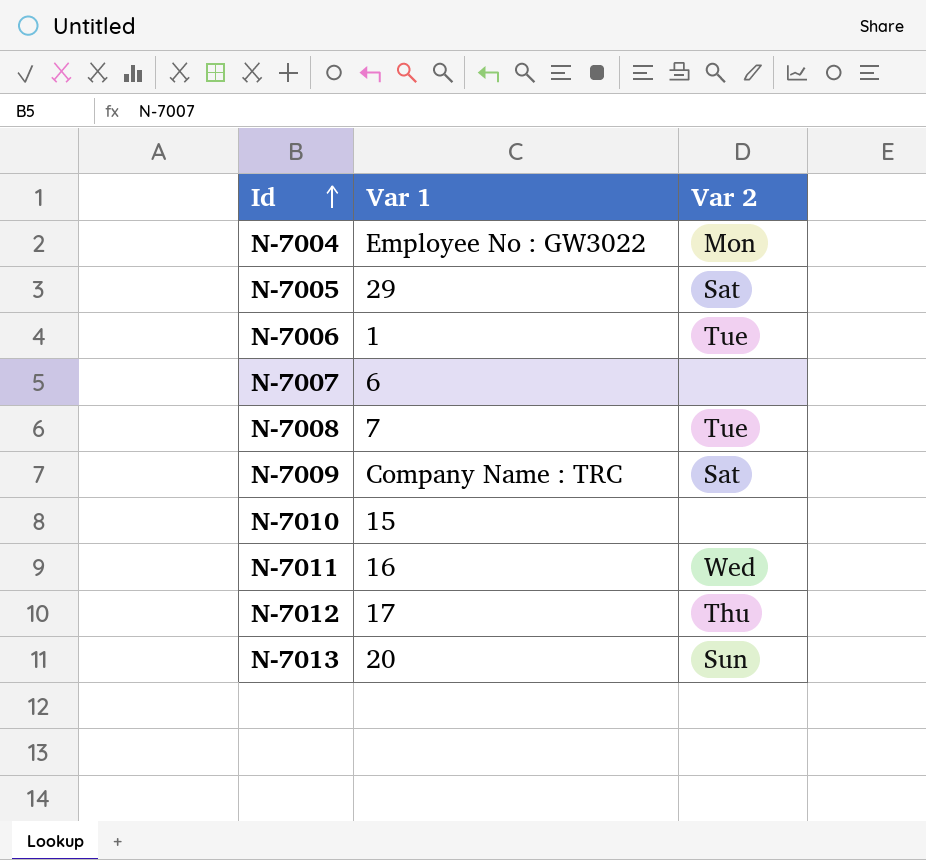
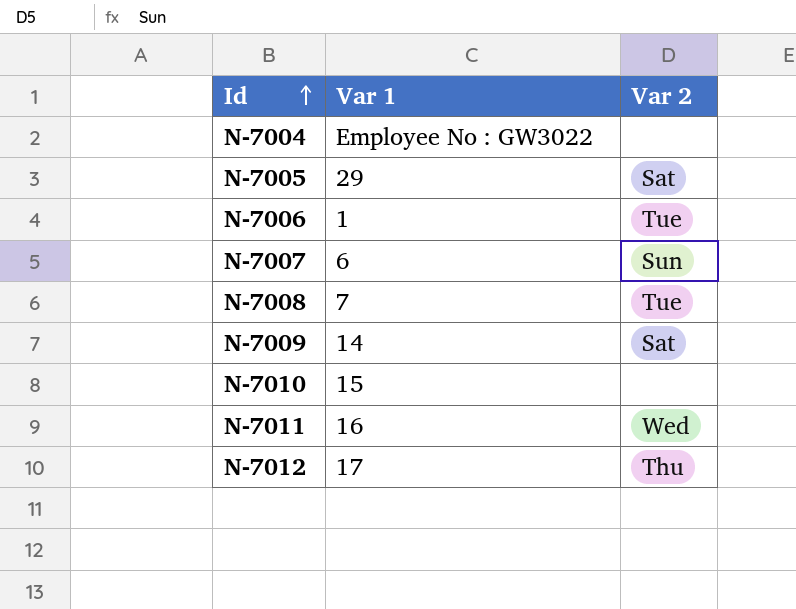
row N-7013: 20 | Sun -> none
N-7004 | Var 2: Mon -> none
N-7007 | Var 2: none -> Sun
N-7009 | Var 1: Company Name : TRC -> 14

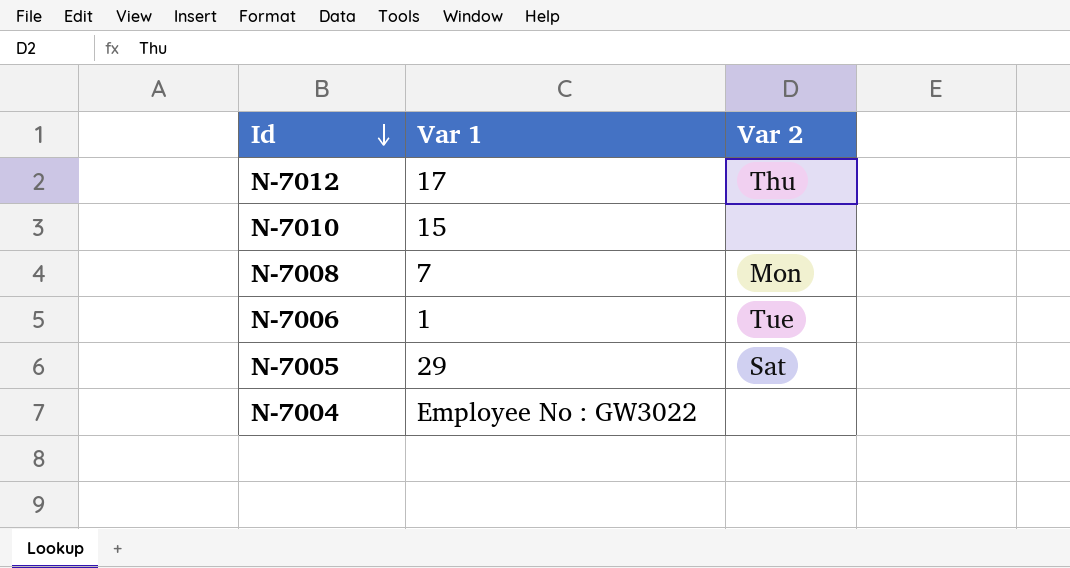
row order: Id ascending -> Id descending
row N-7007: 6 | Sun -> none
row N-7009: 14 | Sat -> none
row N-7011: 16 | Wed -> none
N-7008 | Var 2: Tue -> Mon

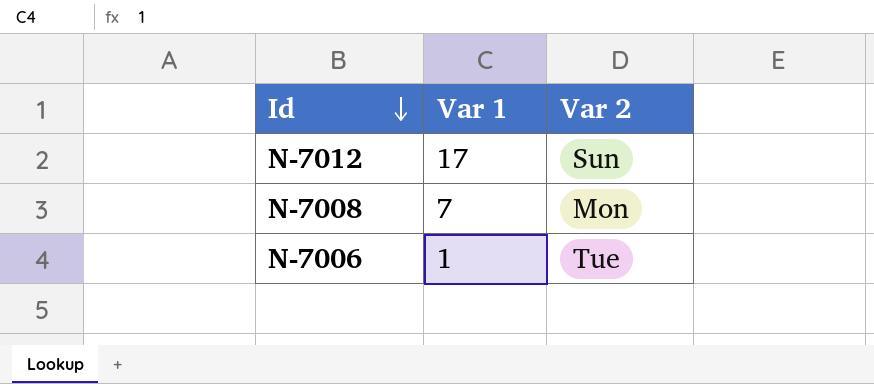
row N-7010: 15 | none -> none
row N-7005: 29 | Sat -> none
row N-7004: Employee No : GW3022 | none -> none
N-7012 | Var 2: Thu -> Sun

